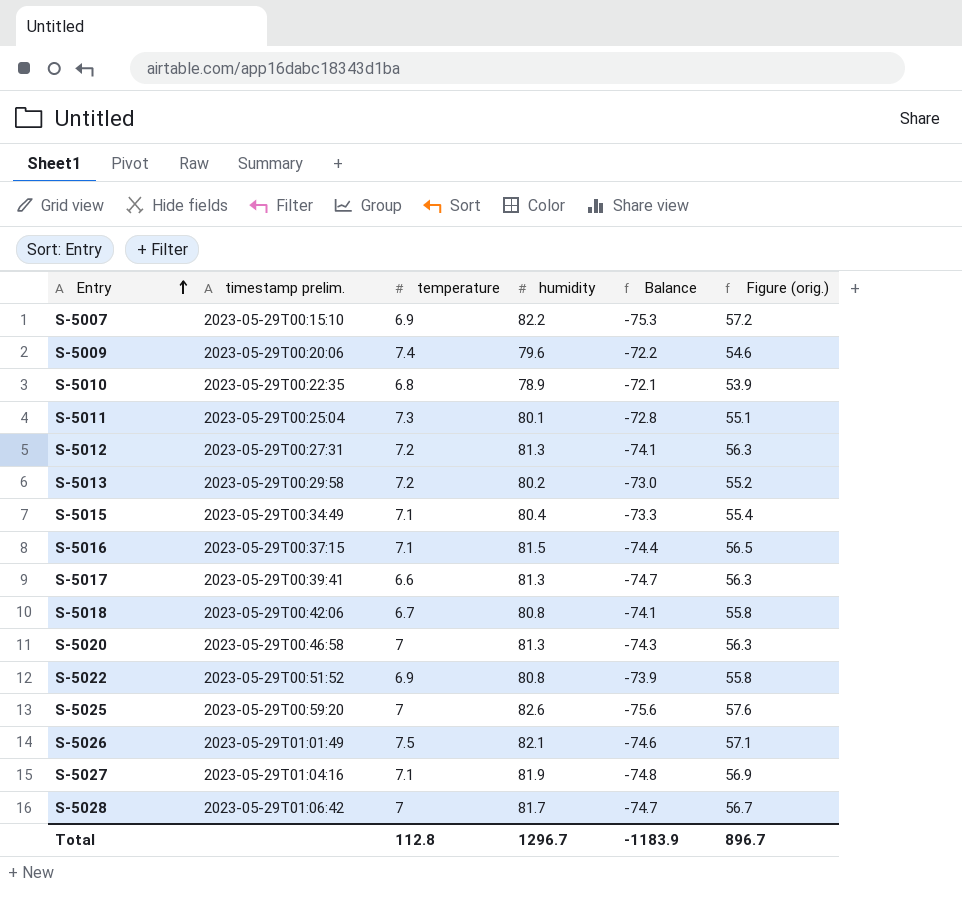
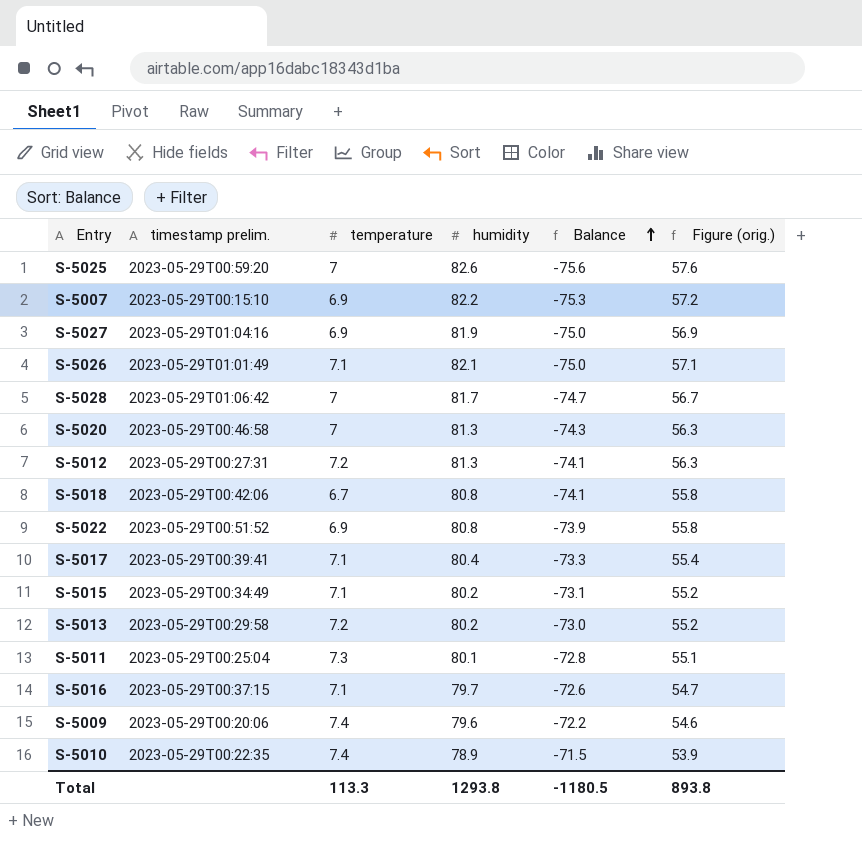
row order: Entry ascending -> Balance ascending
S-5027 | temperature: 7.1 -> 6.9
S-5027 | Balance: -74.8 -> -75.0
S-5026 | temperature: 7.5 -> 7.1
S-5026 | Balance: -74.6 -> -75.0
S-5017 | temperature: 6.6 -> 7.1
S-5017 | humidity: 81.3 -> 80.4
S-5017 | Balance: -74.7 -> -73.3
S-5017 | Figure (orig.): 56.3 -> 55.4
S-5015 | humidity: 80.4 -> 80.2
S-5015 | Balance: -73.3 -> -73.1
S-5015 | Figure (orig.): 55.4 -> 55.2
S-5016 | humidity: 81.5 -> 79.7
S-5016 | Balance: -74.4 -> -72.6
S-5016 | Figure (orig.): 56.5 -> 54.7
S-5010 | temperature: 6.8 -> 7.4
S-5010 | Balance: -72.1 -> -71.5
Total | temperature: 112.8 -> 113.3
Total | humidity: 1296.7 -> 1293.8
Total | Balance: -1183.9 -> -1180.5
Total | Figure (orig.): 896.7 -> 893.8

